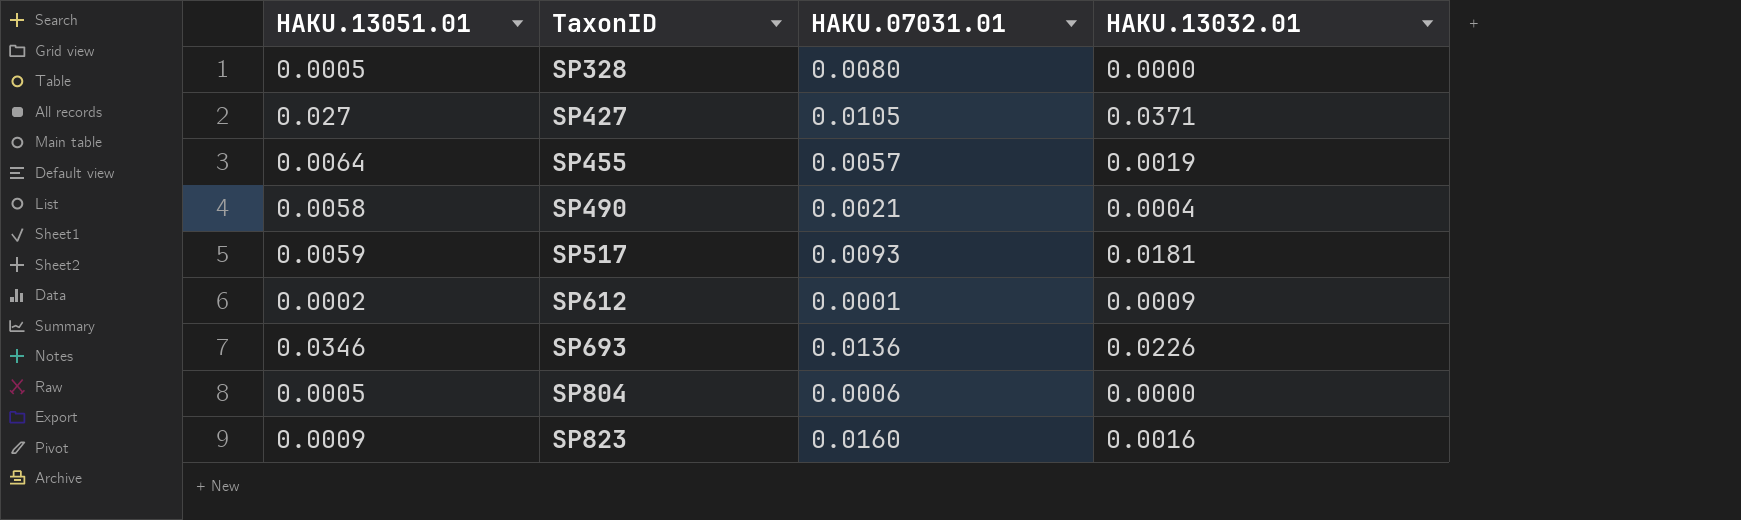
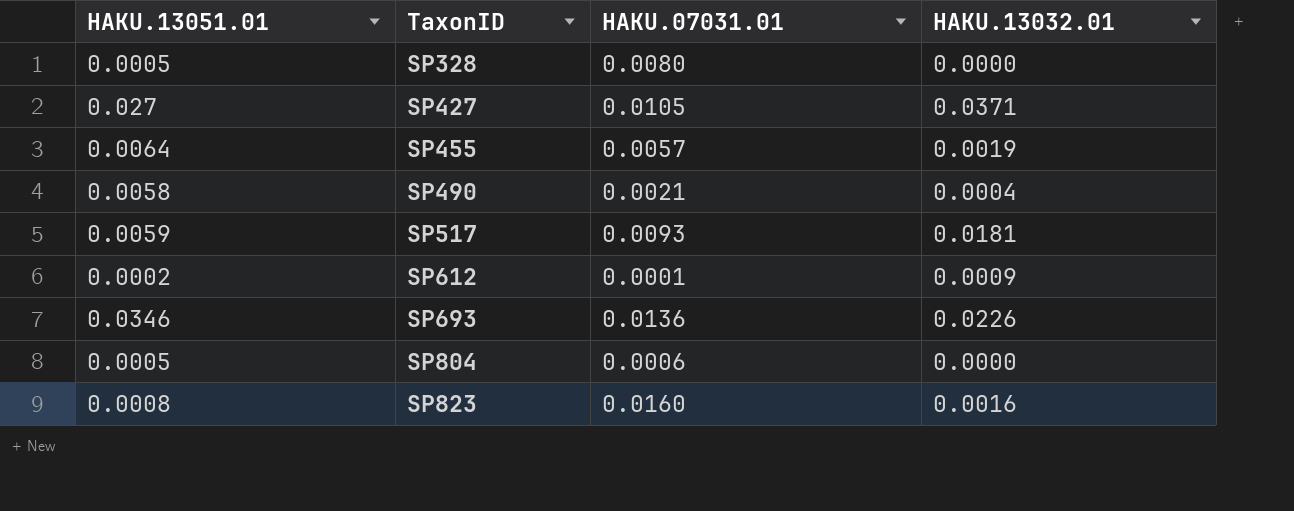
SP823 | HAKU.13051.01: 0.0009 -> 0.0008

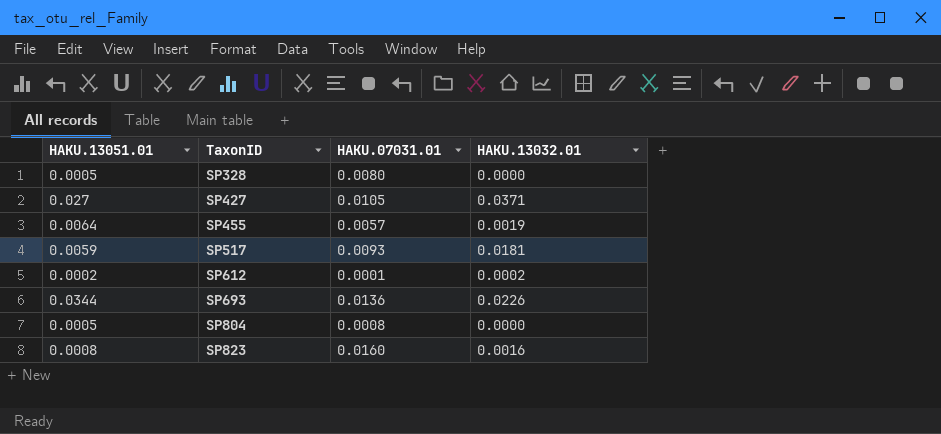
row SP490: 0.0058 | 0.0021 | 0.0004 -> none
SP612 | HAKU.13032.01: 0.0009 -> 0.0002
SP693 | HAKU.13051.01: 0.0346 -> 0.0344
SP804 | HAKU.07031.01: 0.0006 -> 0.0008

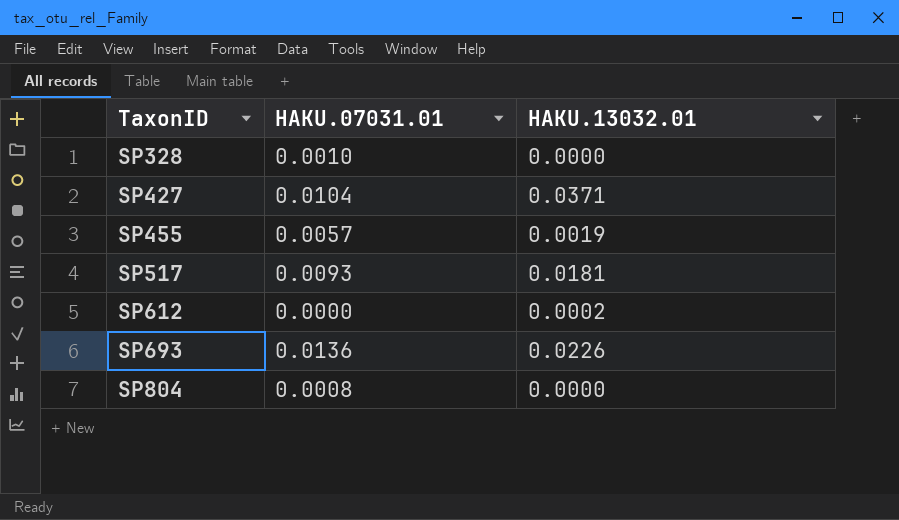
column HAKU.13051.01 | position: 1 -> none
row SP823: 0.0008 | 0.0160 | 0.0016 -> none
SP328 | HAKU.07031.01: 0.0080 -> 0.0010
SP427 | HAKU.07031.01: 0.0105 -> 0.0104
SP612 | HAKU.07031.01: 0.0001 -> 0.0000

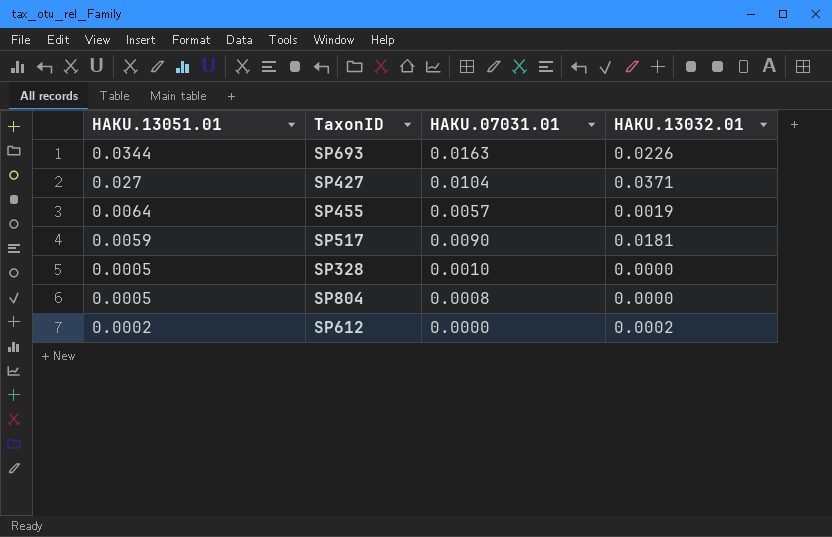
row order: TaxonID ascending -> HAKU.13051.01 descending
column HAKU.13051.01 | position: none -> 1
SP693 | HAKU.07031.01: 0.0136 -> 0.0163
SP517 | HAKU.07031.01: 0.0093 -> 0.0090

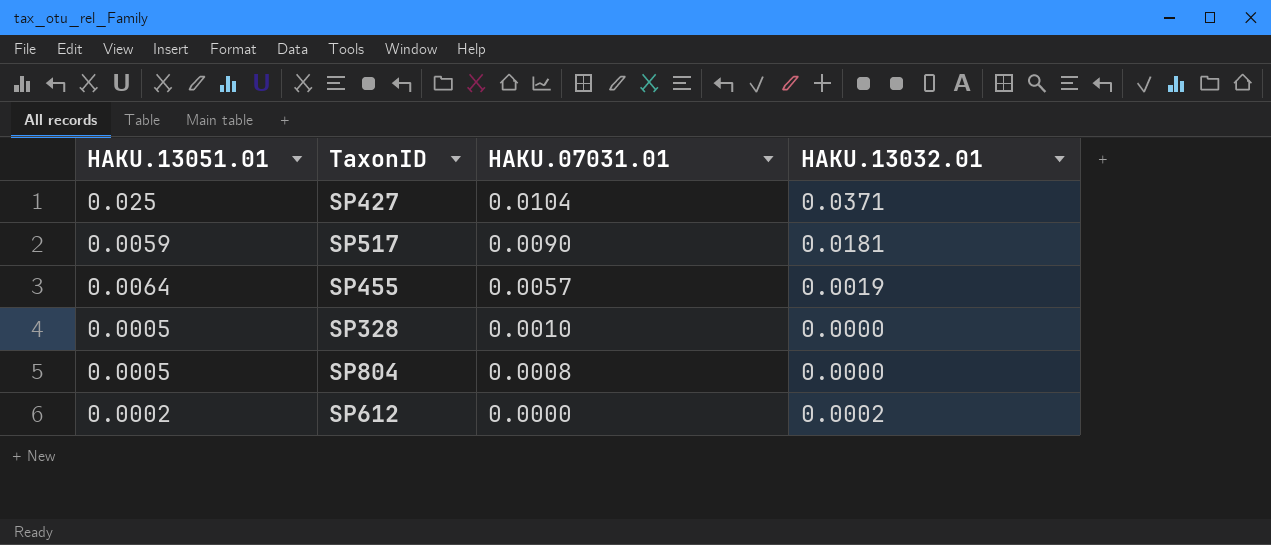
row order: HAKU.13051.01 descending -> HAKU.07031.01 descending
row SP693: 0.0344 | 0.0163 | 0.0226 -> none
SP427 | HAKU.13051.01: 0.027 -> 0.025

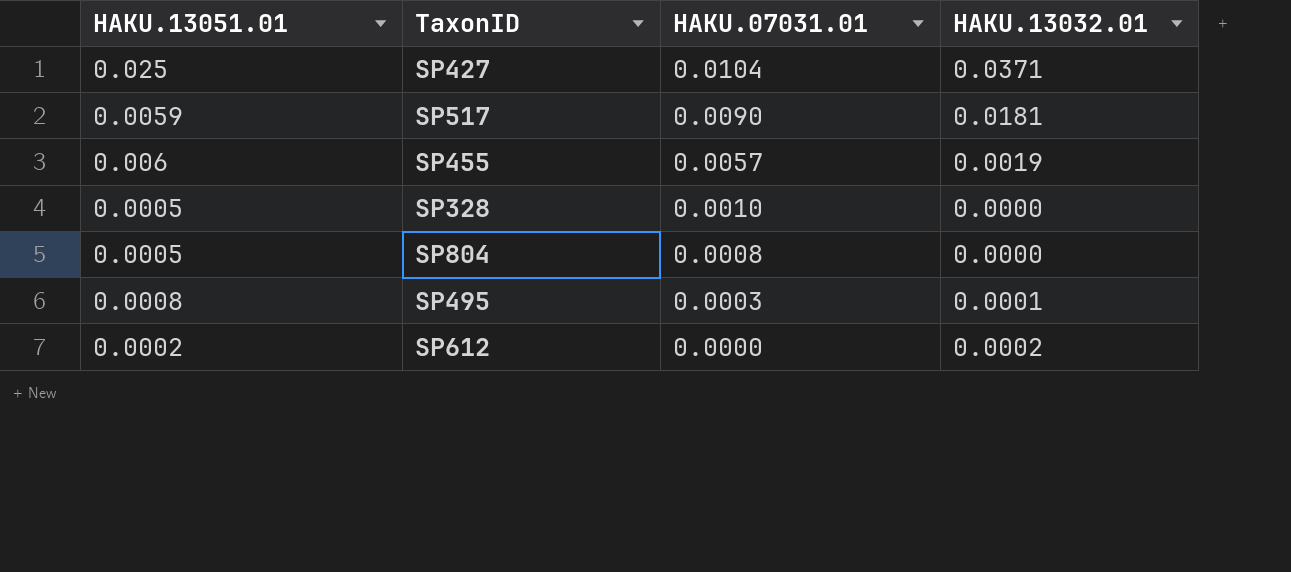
SP455 | HAKU.13051.01: 0.0064 -> 0.006
row SP495: none -> 0.0008 | 0.0003 | 0.0001

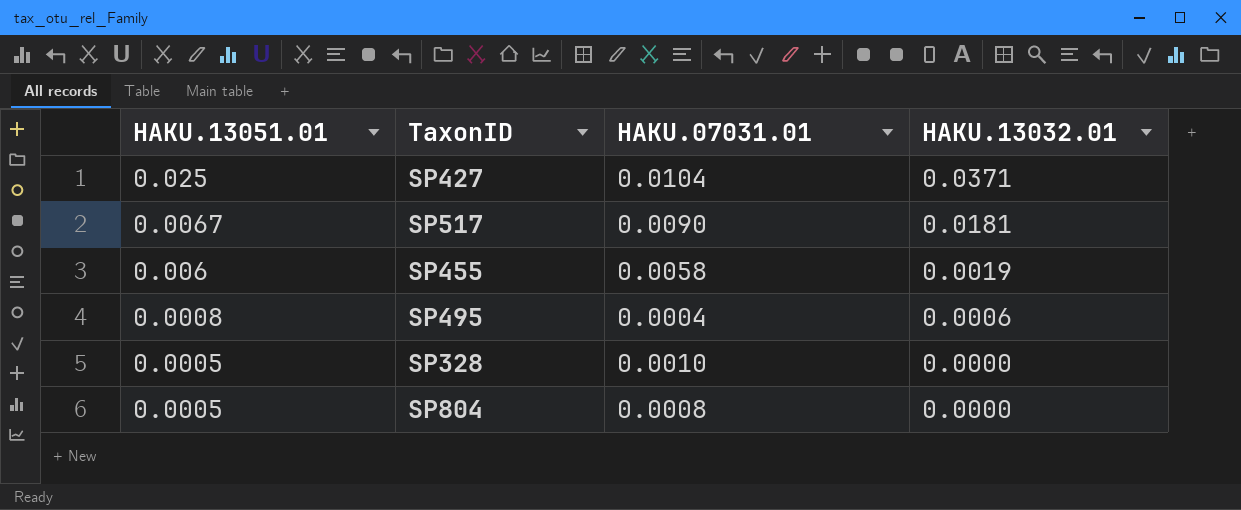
row order: HAKU.07031.01 descending -> HAKU.13051.01 descending
row SP612: 0.0002 | 0.0000 | 0.0002 -> none
SP517 | HAKU.13051.01: 0.0059 -> 0.0067
SP455 | HAKU.07031.01: 0.0057 -> 0.0058
SP495 | HAKU.07031.01: 0.0003 -> 0.0004
SP495 | HAKU.13032.01: 0.0001 -> 0.0006

